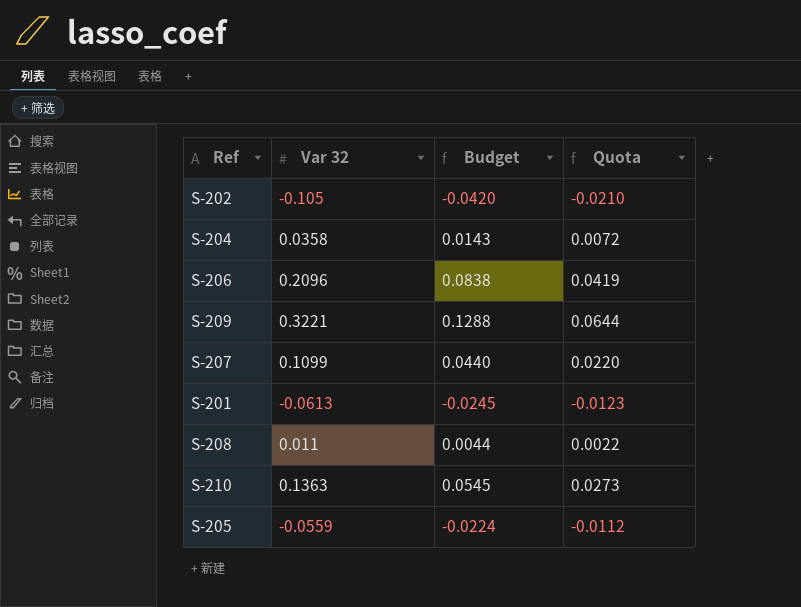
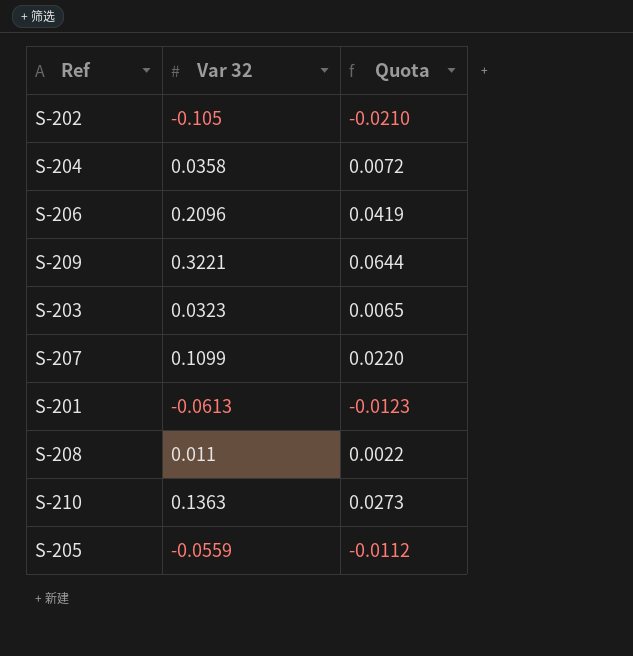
column Budget | formula: [Var 32] * 0.4 -> none
row S-203: none -> 0.0323 | 0.0065

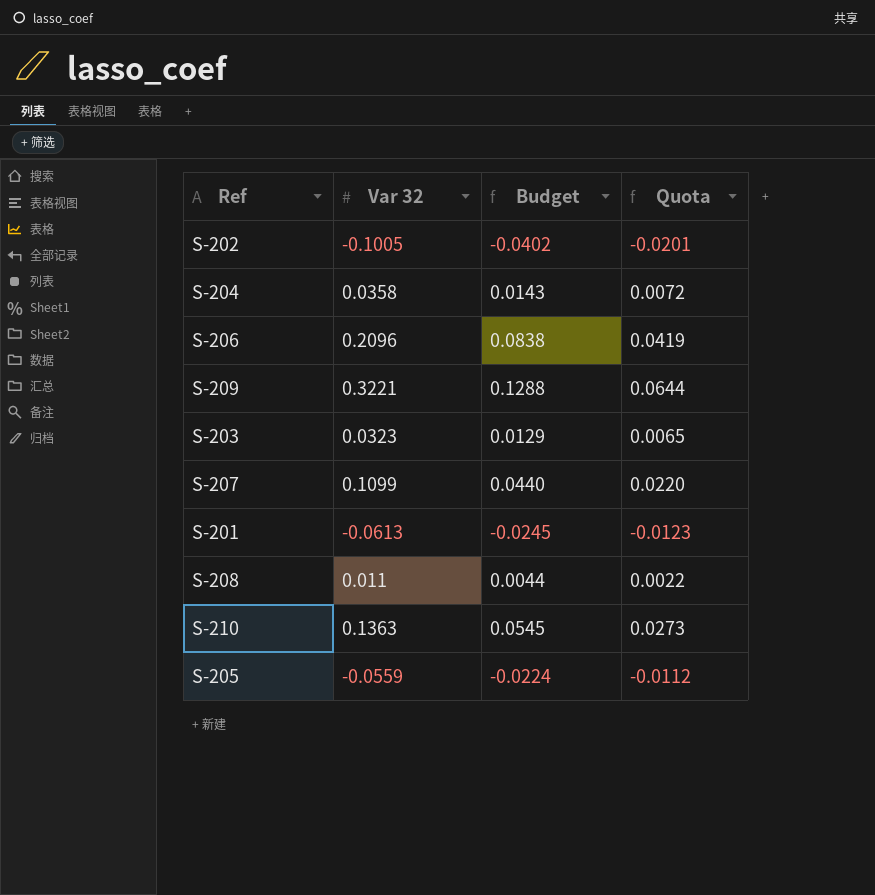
column Budget | formula: none -> [Var 32] * 0.4
S-202 | Var 32: -0.105 -> -0.1005
S-202 | Quota: -0.0210 -> -0.0201

